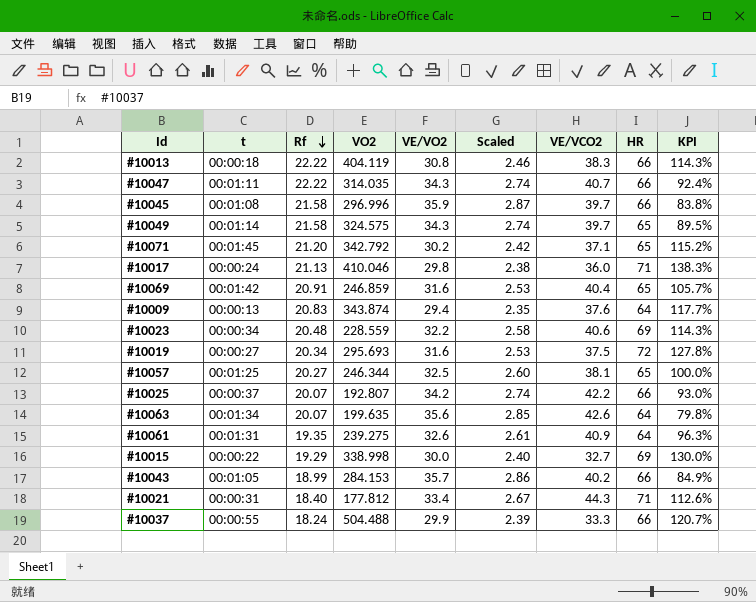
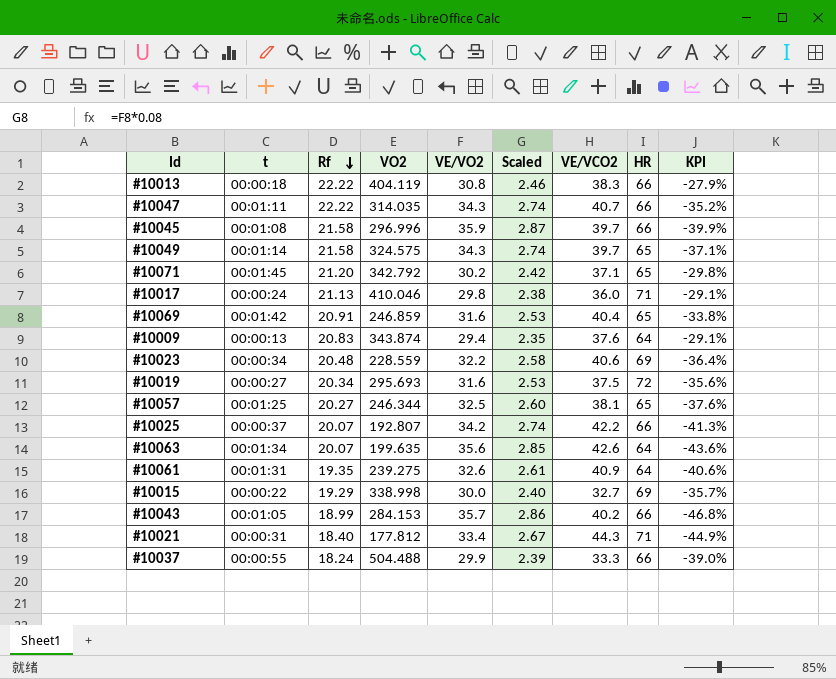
column KPI | formula: ([HR] - [VE/VO2]) / [VE/VO2] -> ([Rf] - [VE/VO2]) / [VE/VO2]

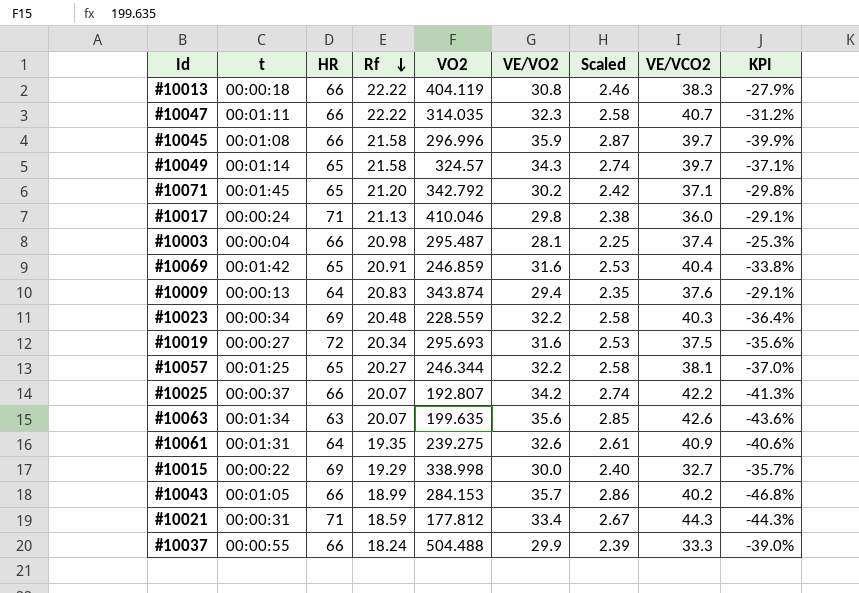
column HR | position: 8 -> 3
#10047 | VE/VO2: 34.3 -> 32.3
#10047 | Scaled: 2.74 -> 2.58
#10047 | KPI: -35.2% -> -31.2%
#10049 | VO2: 324.575 -> 324.57
row #10003: none -> 00:00:04 | 66 | 20.98 | 295.487 | 28.1 | 2.25 | 37.4 | -25.3%
#10023 | VE/VCO2: 40.6 -> 40.3
#10057 | VE/VO2: 32.5 -> 32.2
#10057 | Scaled: 2.60 -> 2.58
#10057 | KPI: -37.6% -> -37.0%
#10063 | HR: 64 -> 63
#10021 | Rf: 18.40 -> 18.59
#10021 | KPI: -44.9% -> -44.3%

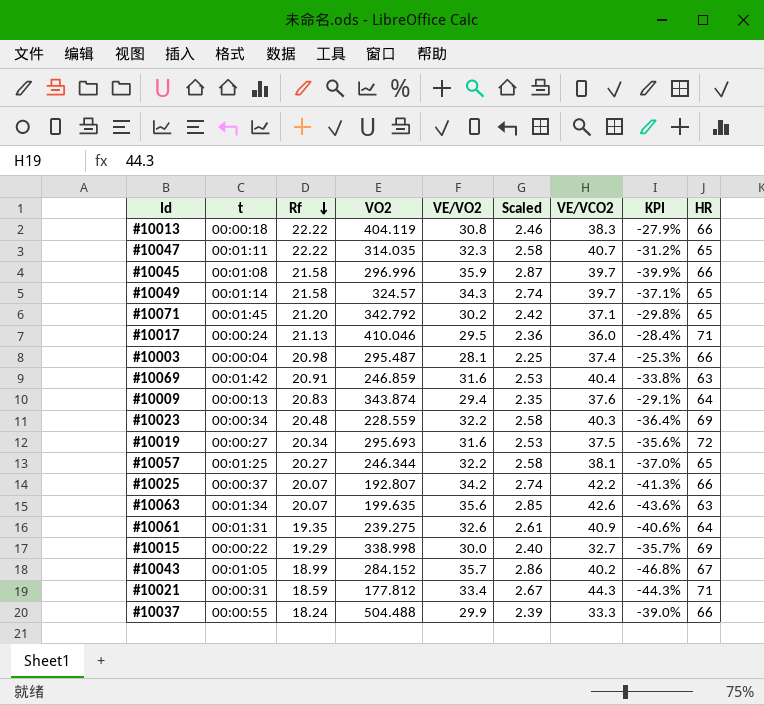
column HR | position: 3 -> 9
#10047 | HR: 66 -> 65
#10017 | VE/VO2: 29.8 -> 29.5
#10017 | Scaled: 2.38 -> 2.36
#10017 | KPI: -29.1% -> -28.4%
#10069 | HR: 65 -> 63
#10043 | VO2: 284.153 -> 284.152
#10043 | HR: 66 -> 67

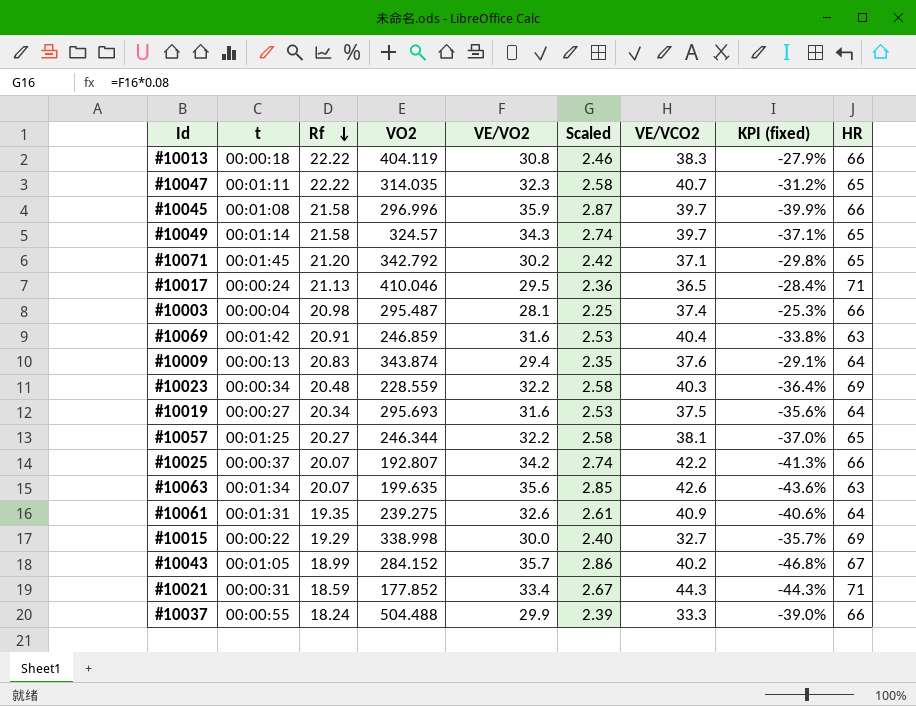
column name: KPI -> KPI (fixed)
#10017 | VE/VCO2: 36.0 -> 36.5
#10019 | HR: 72 -> 64
#10021 | VO2: 177.812 -> 177.852

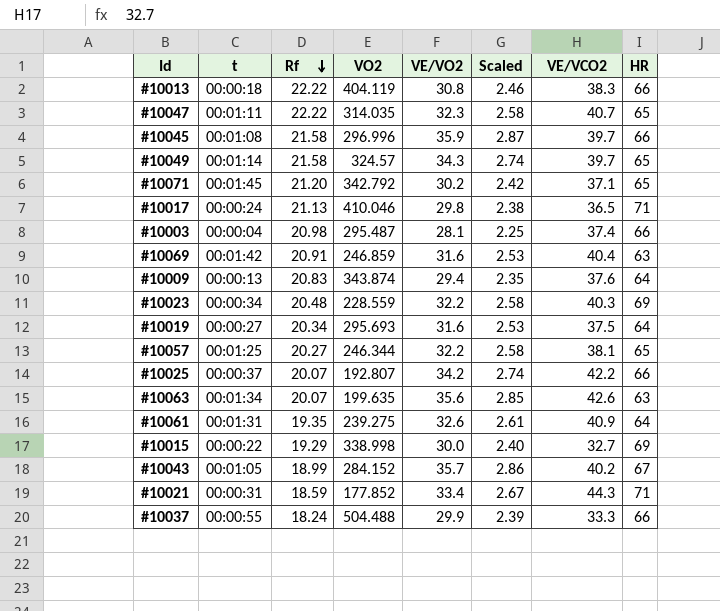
column KPI (fixed) | formula: ([Rf] - [VE/VO2]) / [VE/VO2] -> none
#10017 | VE/VO2: 29.5 -> 29.8
#10017 | Scaled: 2.36 -> 2.38

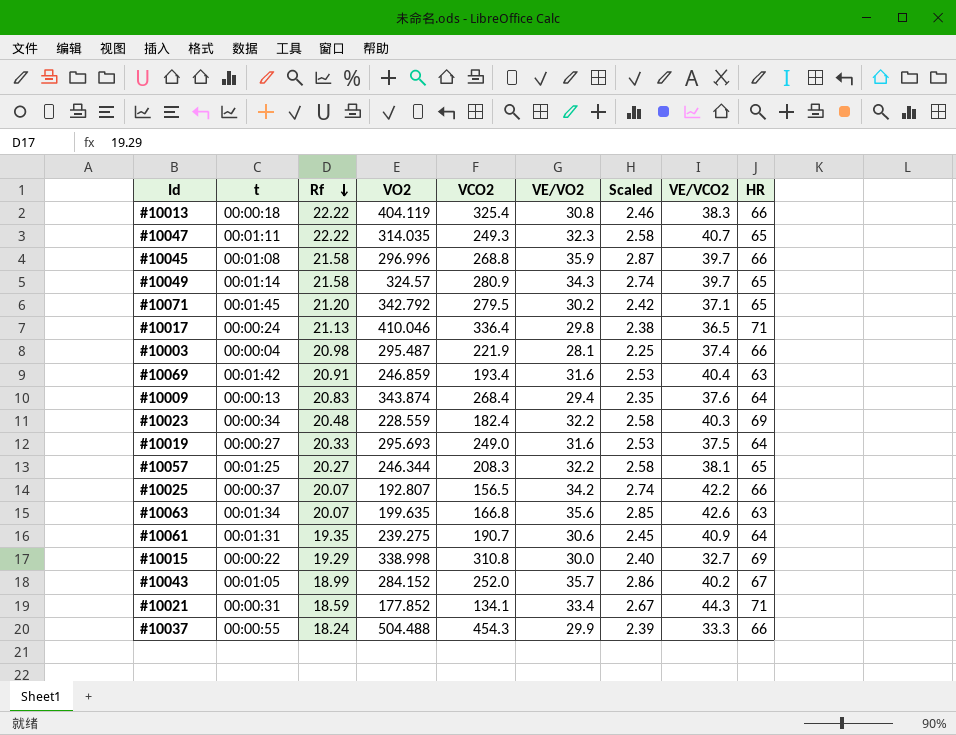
column VCO2 | position: none -> 5
#10019 | Rf: 20.34 -> 20.33
#10061 | VE/VO2: 32.6 -> 30.6
#10061 | Scaled: 2.61 -> 2.45

